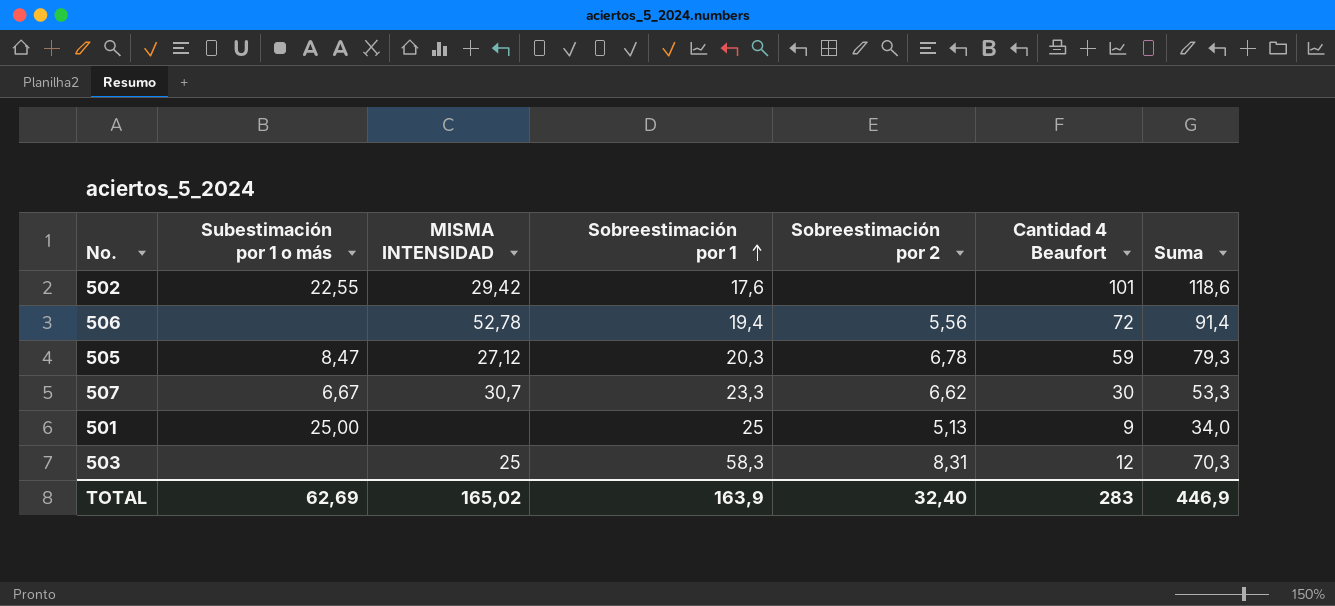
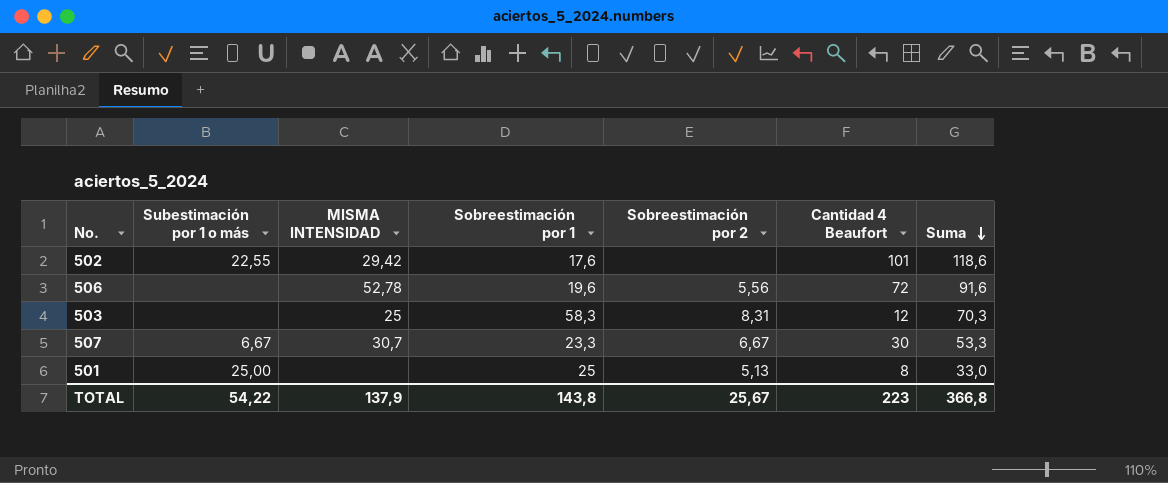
row order: Sobreestimación por 1 ascending -> Suma descending
row 505: 8,47 | 27,12 | 20,3 | 6,78 | 59 | 79,3 -> none
506 | Sobreestimación por 1: 19,4 -> 19,6
506 | Suma: 91,4 -> 91,6
507 | Sobreestimación por 2: 6,62 -> 6,67
501 | Cantidad 4 Beaufort: 9 -> 8
501 | Suma: 34,0 -> 33,0
TOTAL | Subestimación por 1 o más: 62,69 -> 54,22
TOTAL | MISMA INTENSIDAD: 165,02 -> 137,9
TOTAL | Sobreestimación por 1: 163,9 -> 143,8
TOTAL | Sobreestimación por 2: 32,40 -> 25,67
TOTAL | Cantidad 4 Beaufort: 283 -> 223
TOTAL | Suma: 446,9 -> 366,8

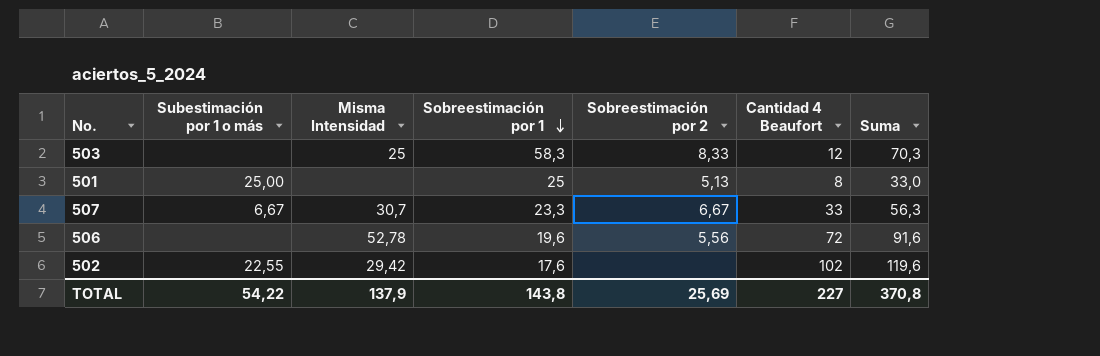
row order: Suma descending -> Sobreestimación por 1 descending
column name: MISMA INTENSIDAD -> Misma Intensidad
503 | Sobreestimación por 2: 8,31 -> 8,33
507 | Cantidad 4 Beaufort: 30 -> 33
507 | Suma: 53,3 -> 56,3
502 | Cantidad 4 Beaufort: 101 -> 102
502 | Suma: 118,6 -> 119,6
TOTAL | Sobreestimación por 2: 25,67 -> 25,69
TOTAL | Cantidad 4 Beaufort: 223 -> 227
TOTAL | Suma: 366,8 -> 370,8

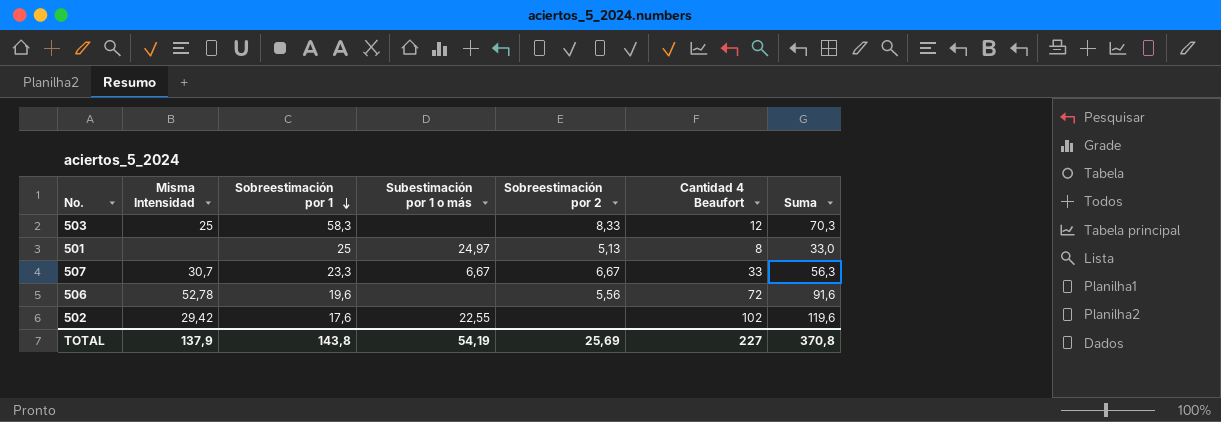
column Subestimación por 1 o más | position: 2 -> 4
501 | Subestimación por 1 o más: 25,00 -> 24,97
TOTAL | Subestimación por 1 o más: 54,22 -> 54,19

